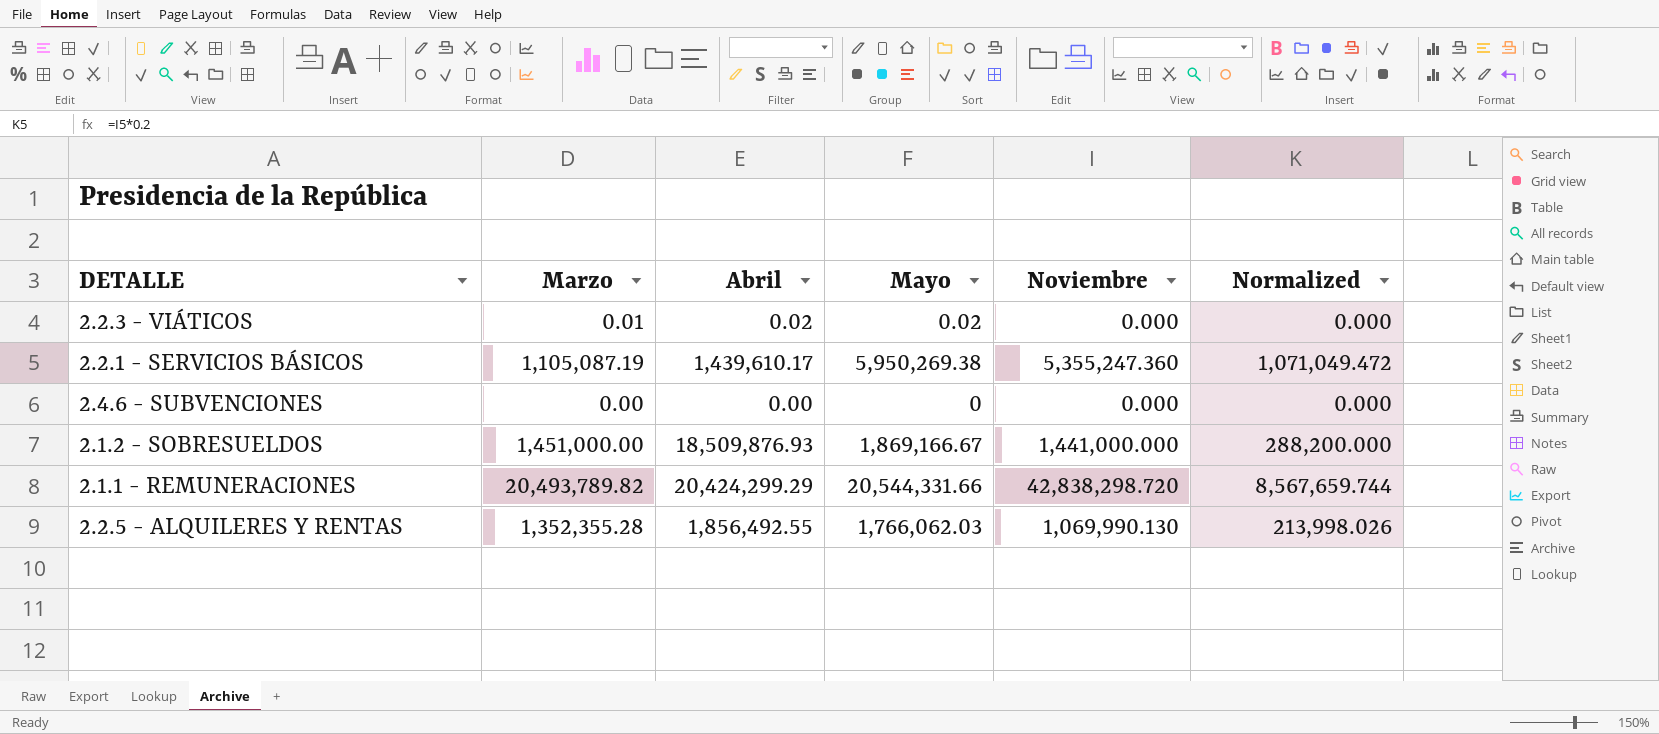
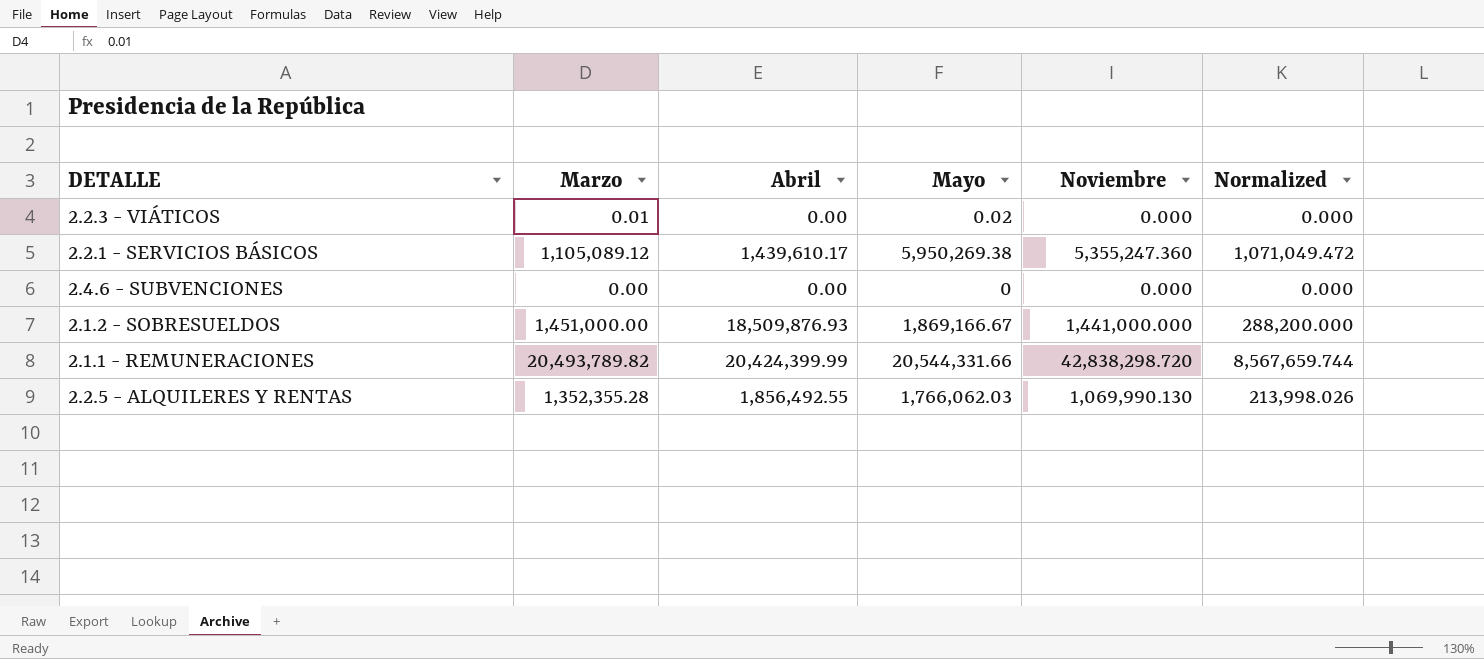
2.2.3 - VIÁTICOS | Abril: 0.02 -> 0.00
2.2.1 - SERVICIOS BÁSICOS | Marzo: 1,105,087.19 -> 1,105,089.12
2.1.1 - REMUNERACIONES | Abril: 20,424,299.29 -> 20,424,399.99

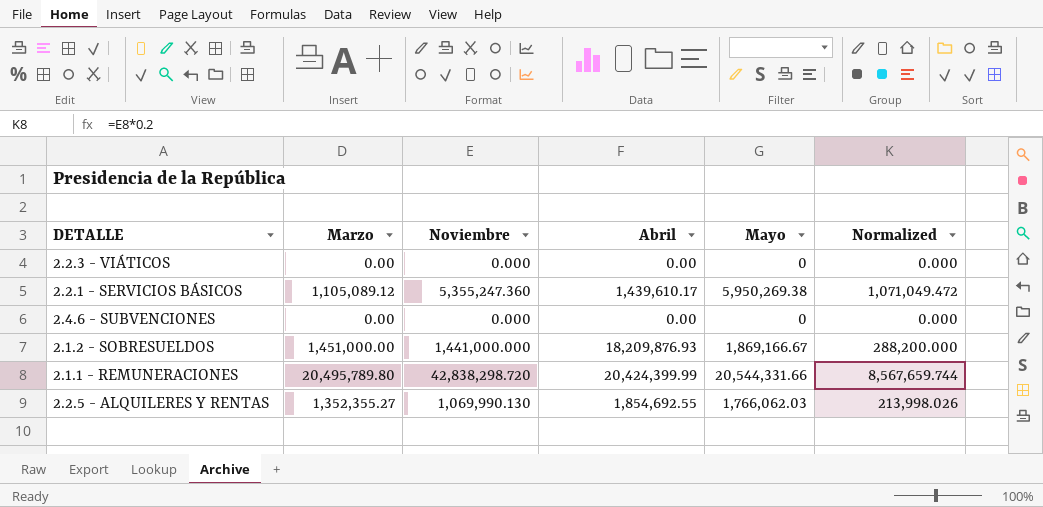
column Noviembre | position: 5 -> 3
2.2.3 - VIÁTICOS | Marzo: 0.01 -> 0.00
2.2.3 - VIÁTICOS | Mayo: 0.02 -> 0
2.1.2 - SOBRESUELDOS | Abril: 18,509,876.93 -> 18,209,876.93
2.1.1 - REMUNERACIONES | Marzo: 20,493,789.82 -> 20,495,789.80
2.2.5 - ALQUILERES Y RENTAS | Marzo: 1,352,355.28 -> 1,352,355.27
2.2.5 - ALQUILERES Y RENTAS | Abril: 1,856,492.55 -> 1,854,692.55

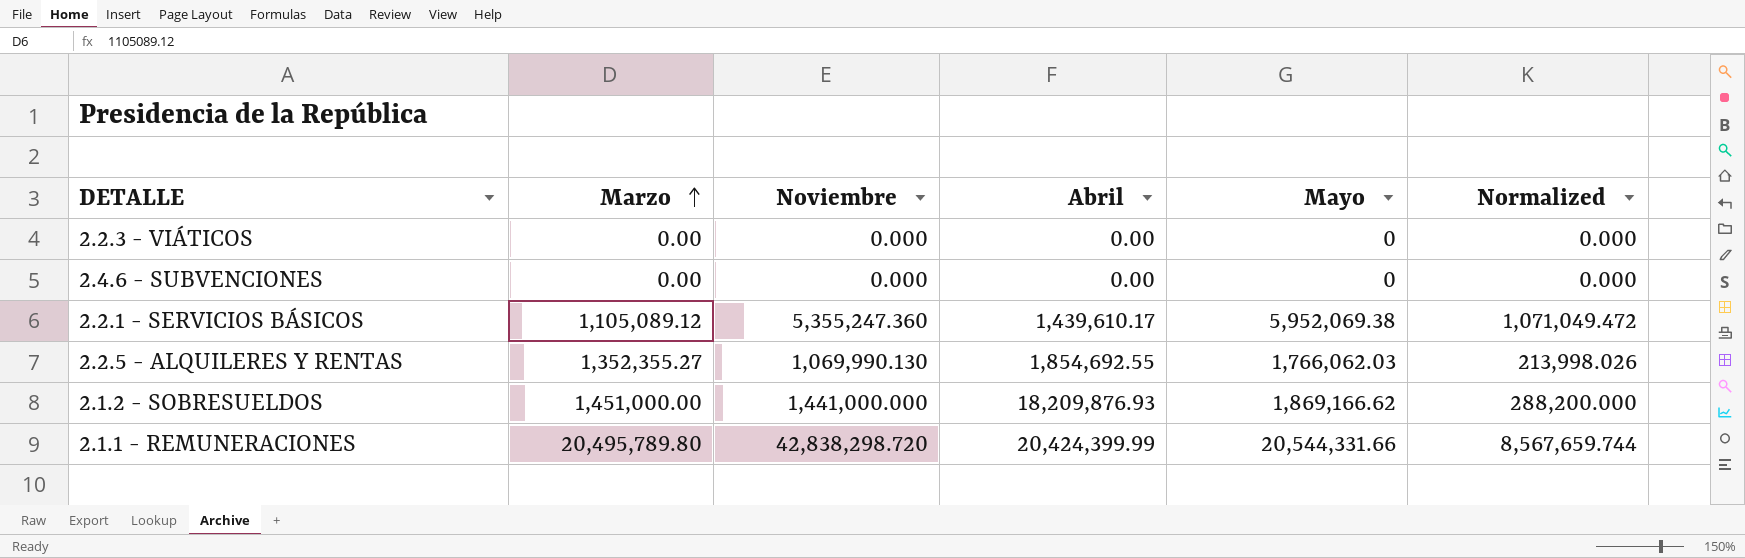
row order: none -> Marzo ascending
2.2.1 - SERVICIOS BÁSICOS | Mayo: 5,950,269.38 -> 5,952,069.38
2.1.2 - SOBRESUELDOS | Mayo: 1,869,166.67 -> 1,869,166.62

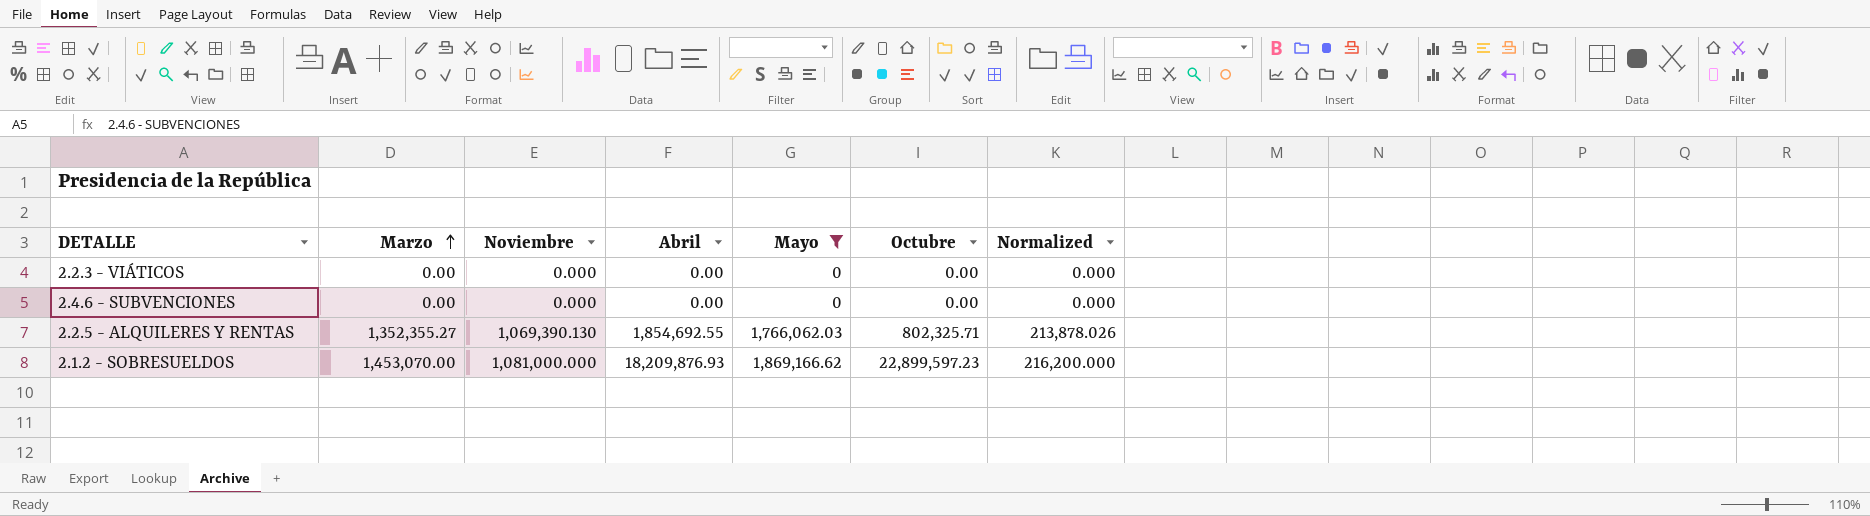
filter: none -> Mayo <= 1,869,166.62
column Octubre | position: none -> 6
2.2.5 - ALQUILERES Y RENTAS | Noviembre: 1,069,990.130 -> 1,069,390.130
2.2.5 - ALQUILERES Y RENTAS | Normalized: 213,998.026 -> 213,878.026
2.1.2 - SOBRESUELDOS | Marzo: 1,451,000.00 -> 1,453,070.00
2.1.2 - SOBRESUELDOS | Noviembre: 1,441,000.000 -> 1,081,000.000
2.1.2 - SOBRESUELDOS | Normalized: 288,200.000 -> 216,200.000

